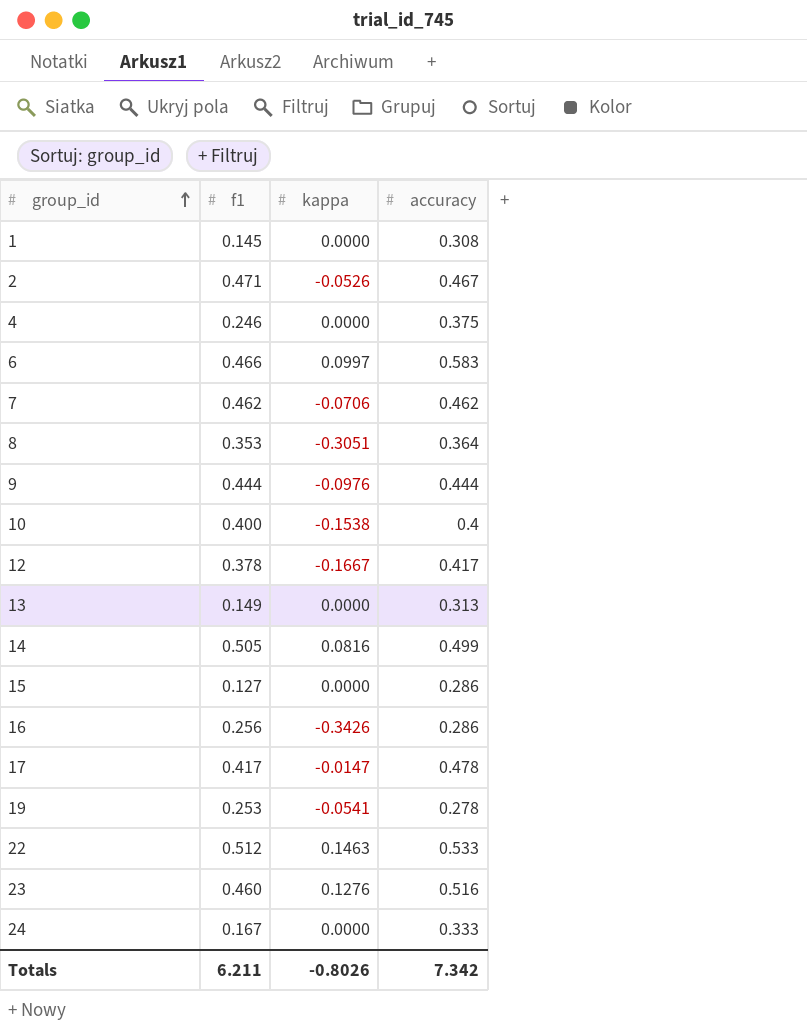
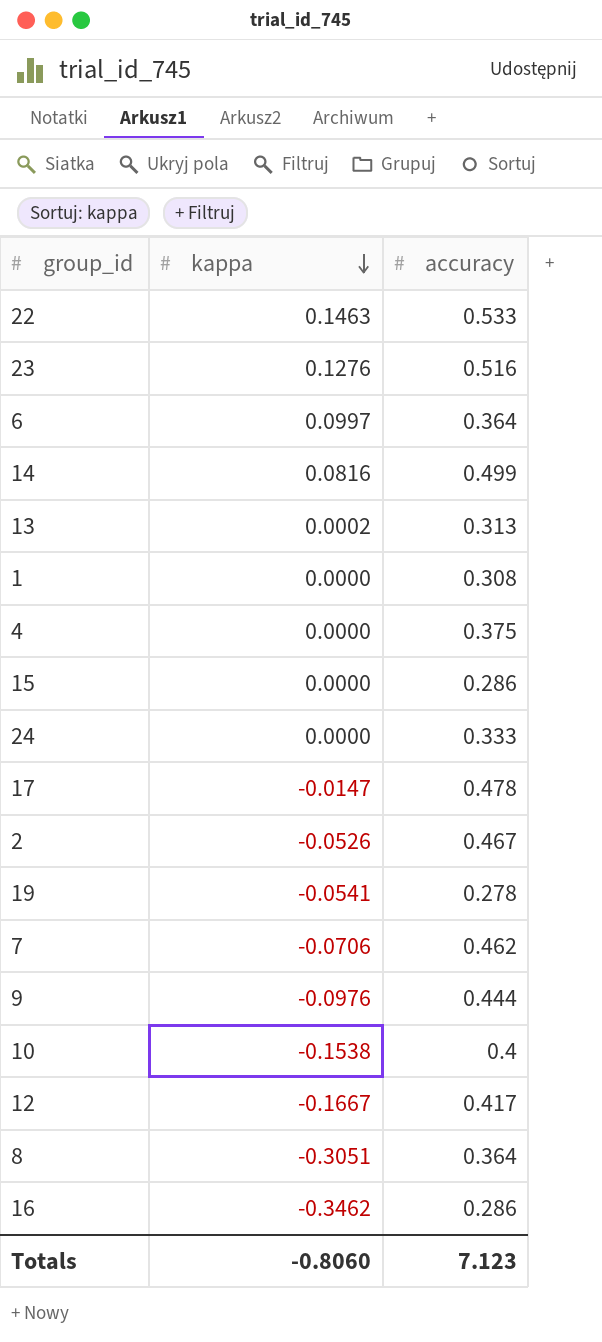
row order: group_id ascending -> kappa descending
column f1 | position: 2 -> none
6 | accuracy: 0.583 -> 0.364
13 | kappa: 0.0000 -> 0.0002
16 | kappa: -0.3426 -> -0.3462
Totals | kappa: -0.8026 -> -0.8060
Totals | accuracy: 7.342 -> 7.123

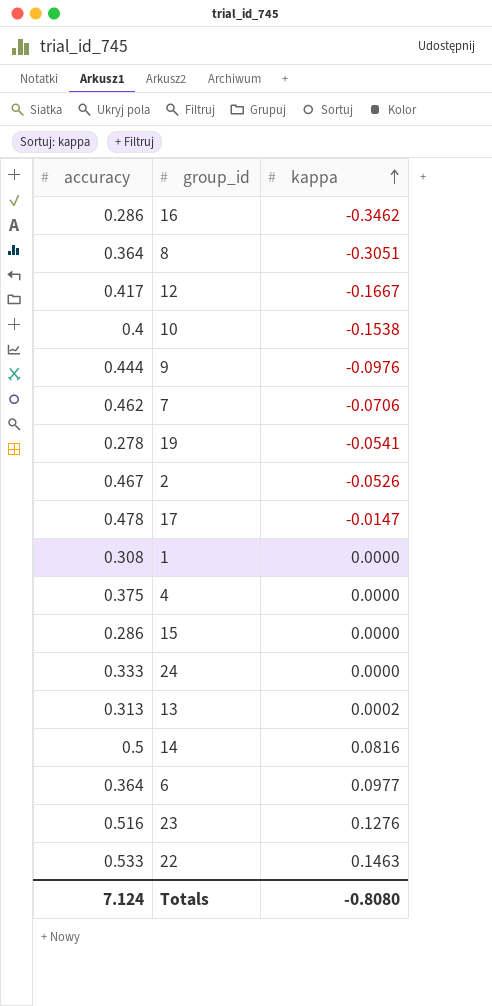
row order: kappa descending -> kappa ascending
column accuracy | position: 3 -> 1
14 | accuracy: 0.499 -> 0.5
6 | kappa: 0.0997 -> 0.0977
Totals | accuracy: 7.123 -> 7.124
Totals | kappa: -0.8060 -> -0.8080

